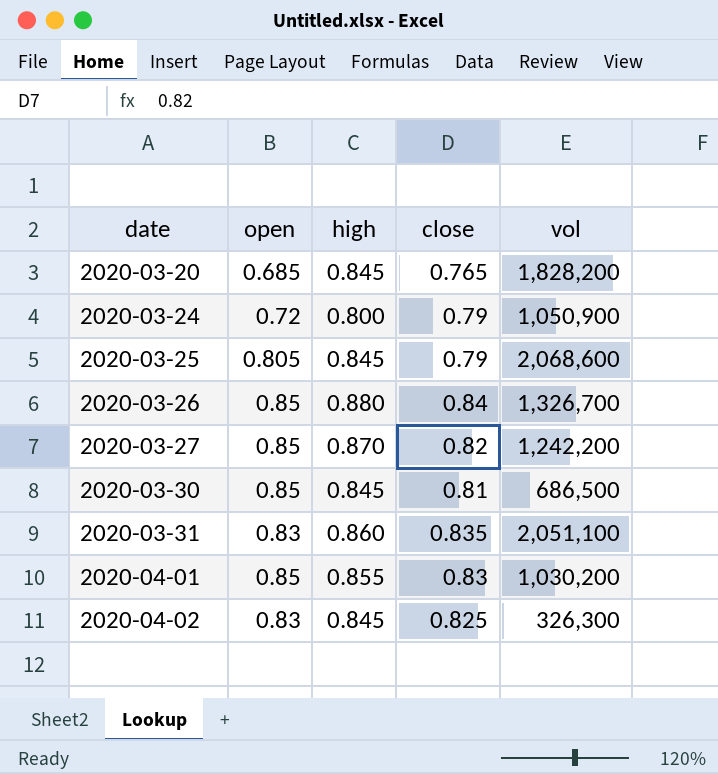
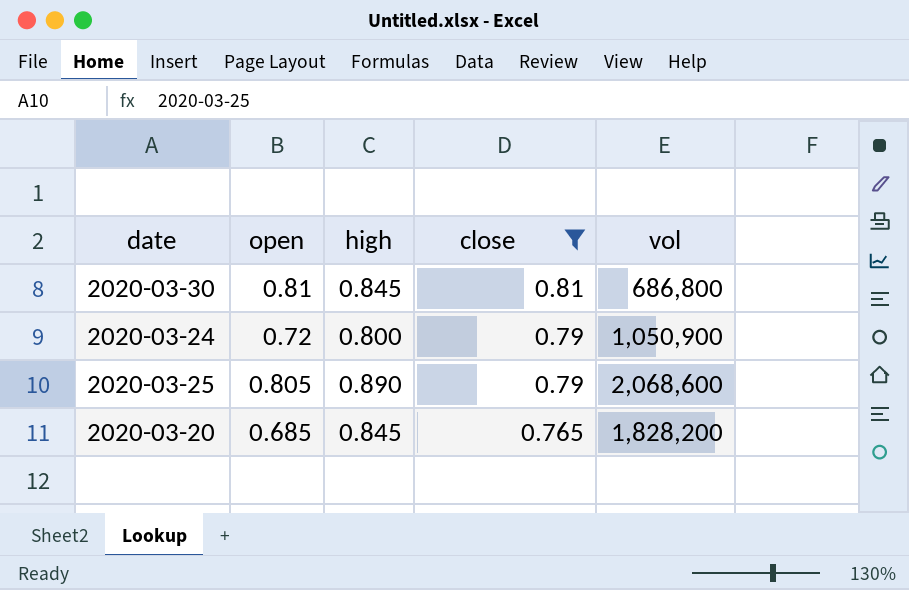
filter: none -> close <= 0.81
row order: date ascending -> close descending
2020-03-30 | open: 0.85 -> 0.81
2020-03-30 | vol: 686,500 -> 686,800
2020-03-25 | high: 0.845 -> 0.890

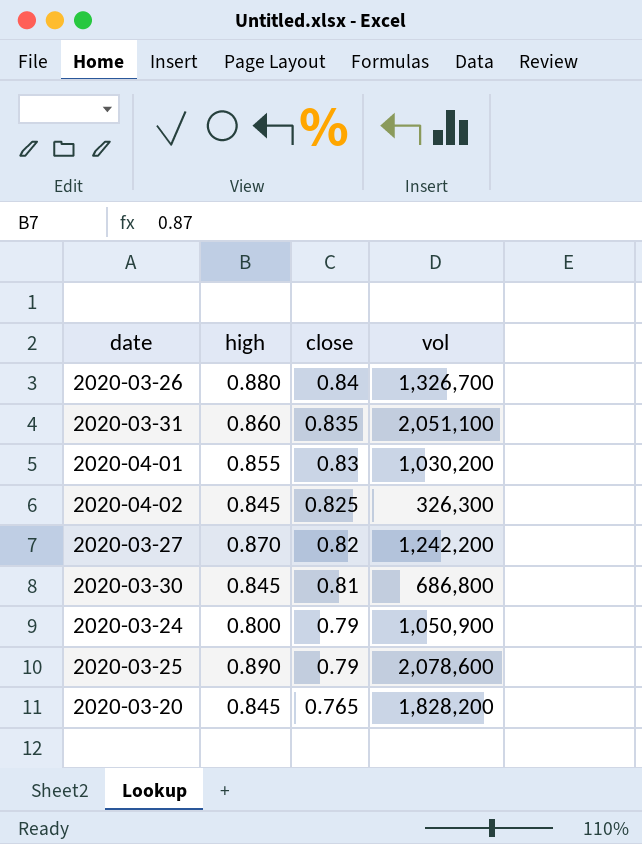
filter: close <= 0.81 -> none
column open | position: 2 -> none
2020-03-25 | vol: 2,068,600 -> 2,078,600

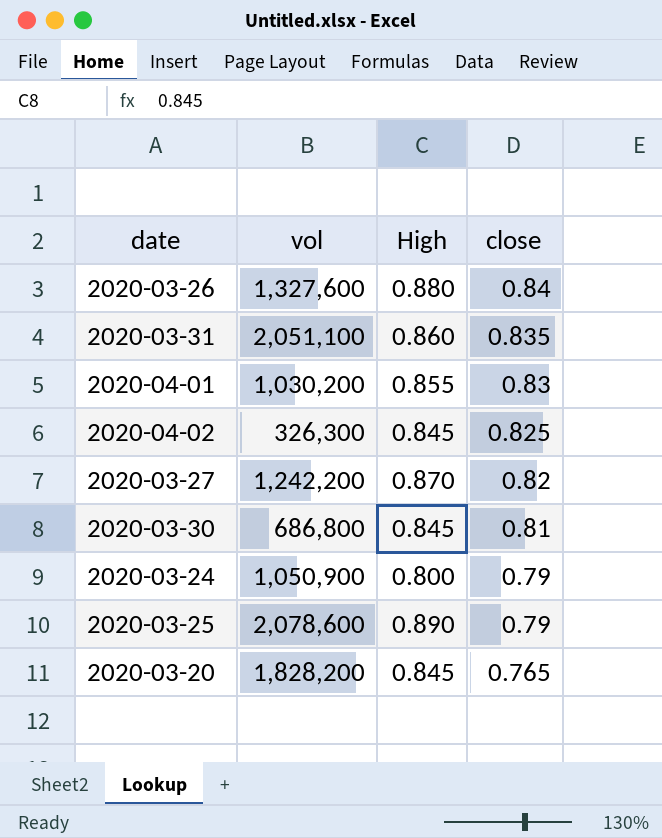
column vol | position: 4 -> 2
column name: high -> High
2020-03-26 | vol: 1,326,700 -> 1,327,600

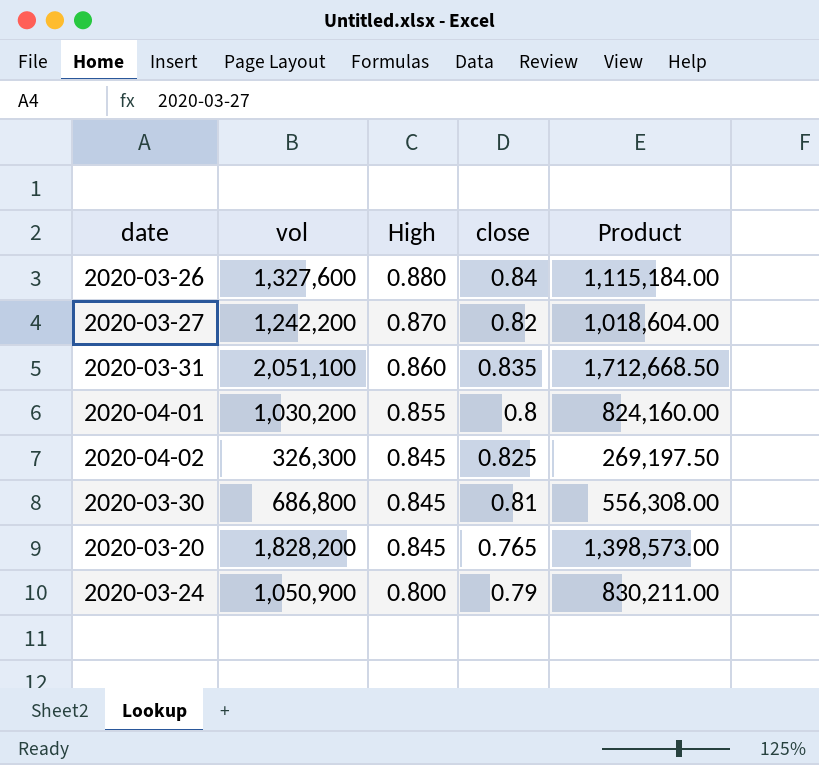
row order: close descending -> High descending
column Product | formula: none -> [vol] * [close]
row 2020-03-25: 2,078,600 | 0.890 | 0.79 -> none
2020-04-01 | close: 0.83 -> 0.8

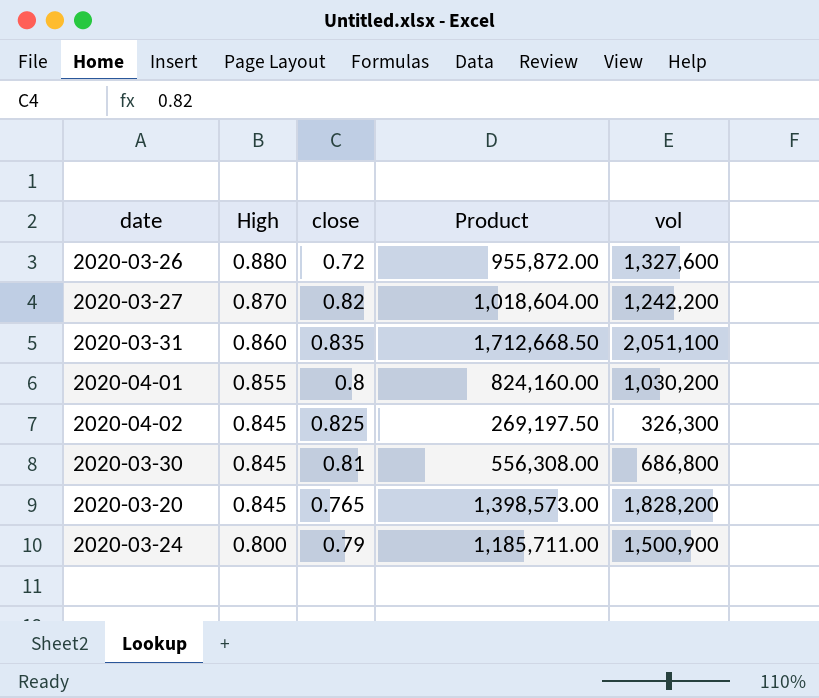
column vol | position: 2 -> 5
2020-03-26 | close: 0.84 -> 0.72
2020-03-26 | Product: 1,115,184.00 -> 955,872.00
2020-03-24 | Product: 830,211.00 -> 1,185,711.00
2020-03-24 | vol: 1,050,900 -> 1,500,900

